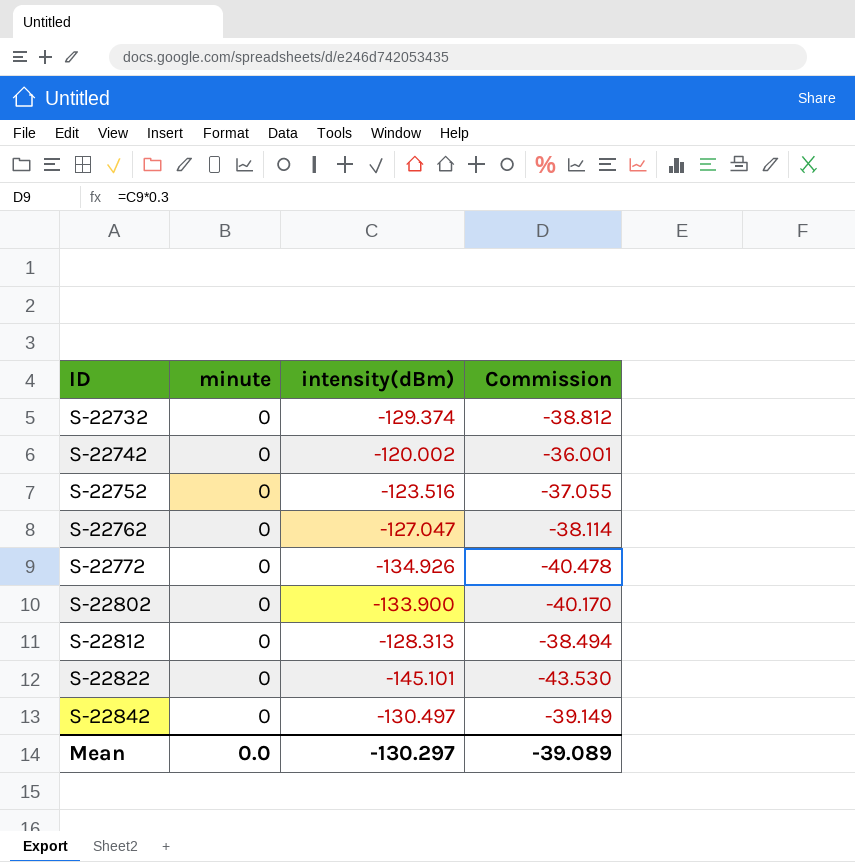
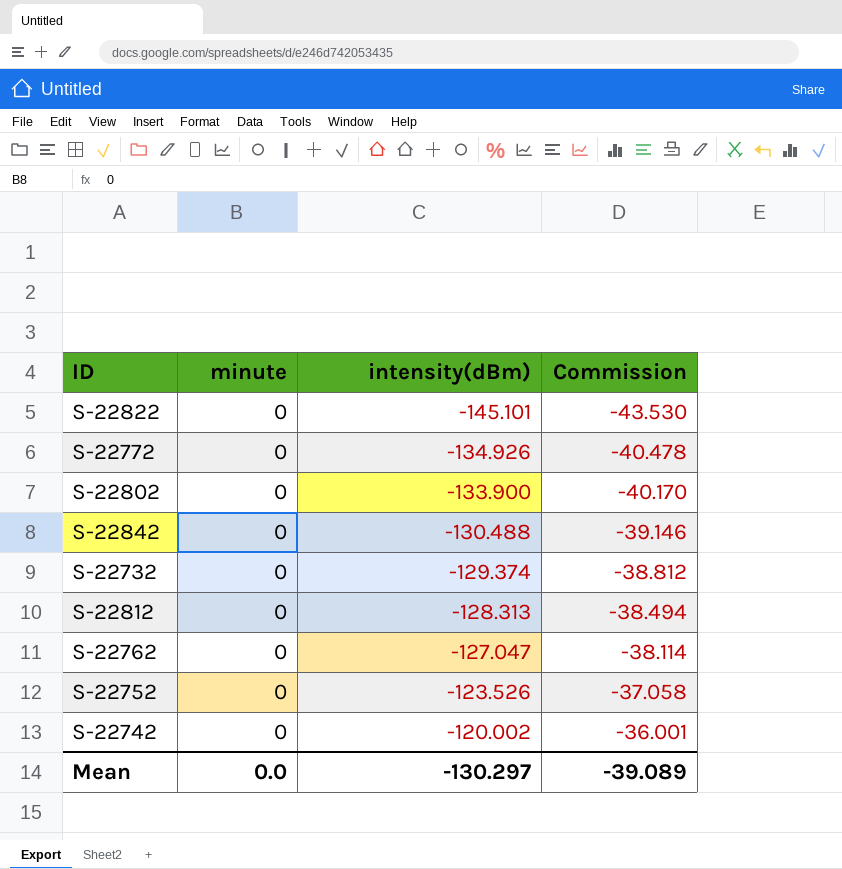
row order: ID ascending -> intensity(dBm) ascending
S-22842 | intensity(dBm): -130.497 -> -130.488
S-22842 | Commission: -39.149 -> -39.146
S-22752 | intensity(dBm): -123.516 -> -123.526
S-22752 | Commission: -37.055 -> -37.058

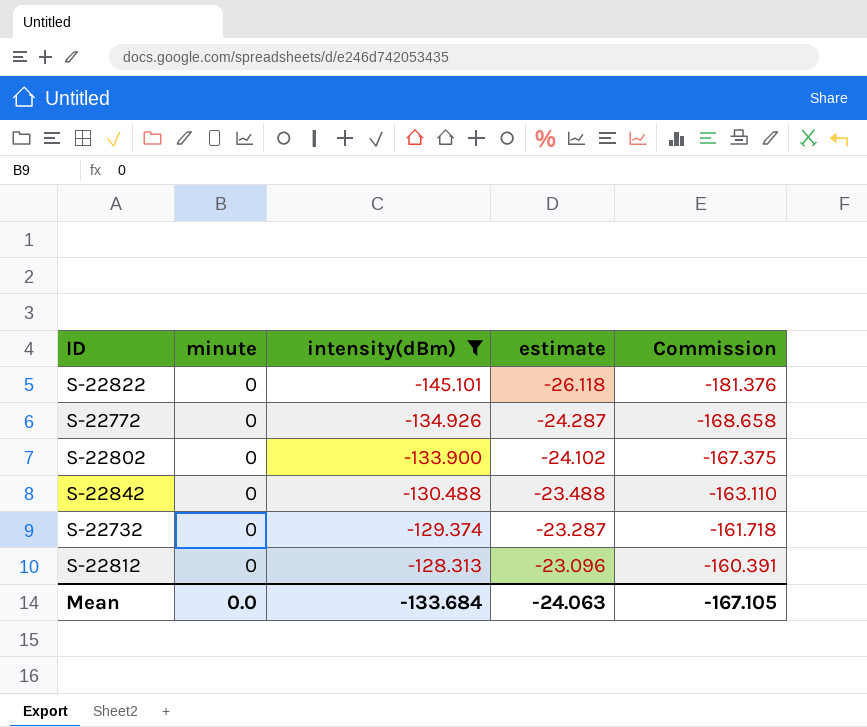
filter: none -> intensity(dBm) <= -128.313
column estimate | formula: none -> [intensity(dBm)] * 0.18
column Commission | formula: [intensity(dBm)] * 0.3 -> [intensity(dBm)] * 1.25
Mean | intensity(dBm): -130.297 -> -133.684
Mean | Commission: -39.089 -> -167.105

